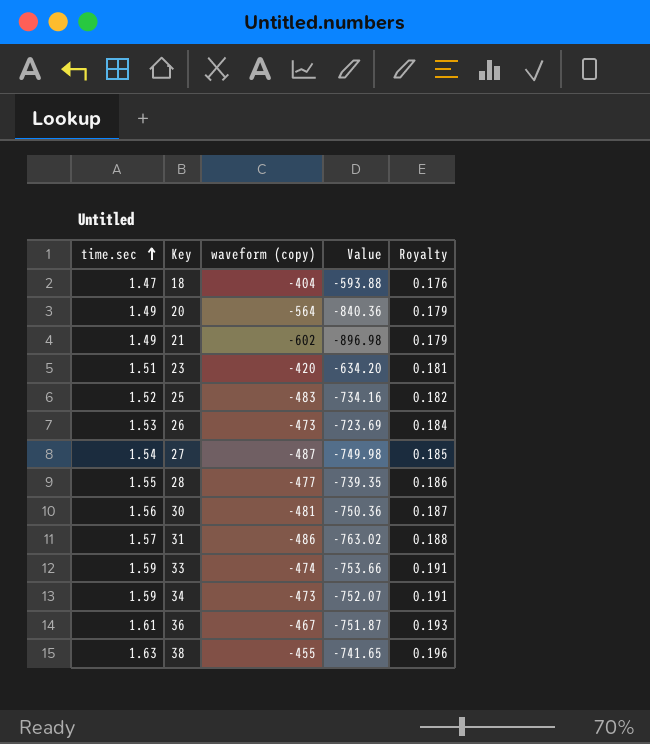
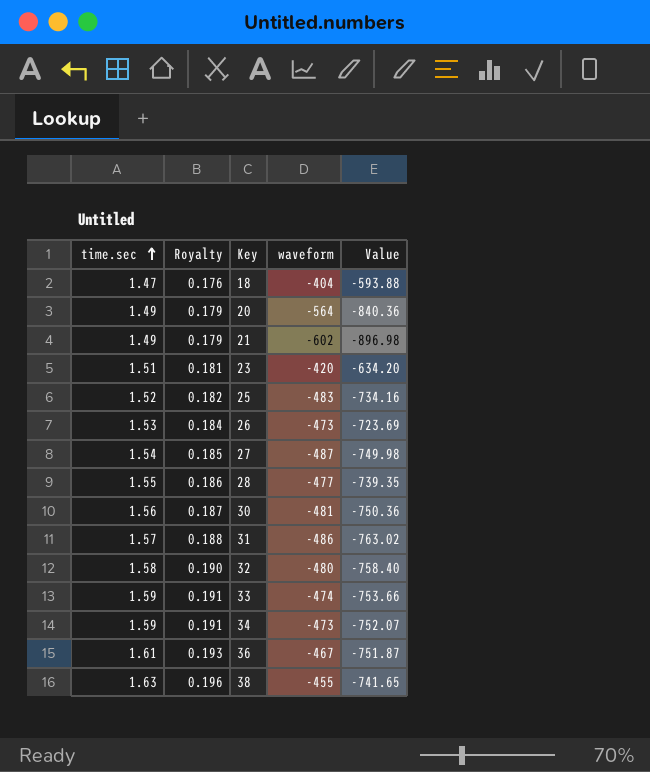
column Royalty | position: 5 -> 2
column name: waveform (copy) -> waveform
row 32: none -> 1.58 | 0.190 | -480 | -758.40

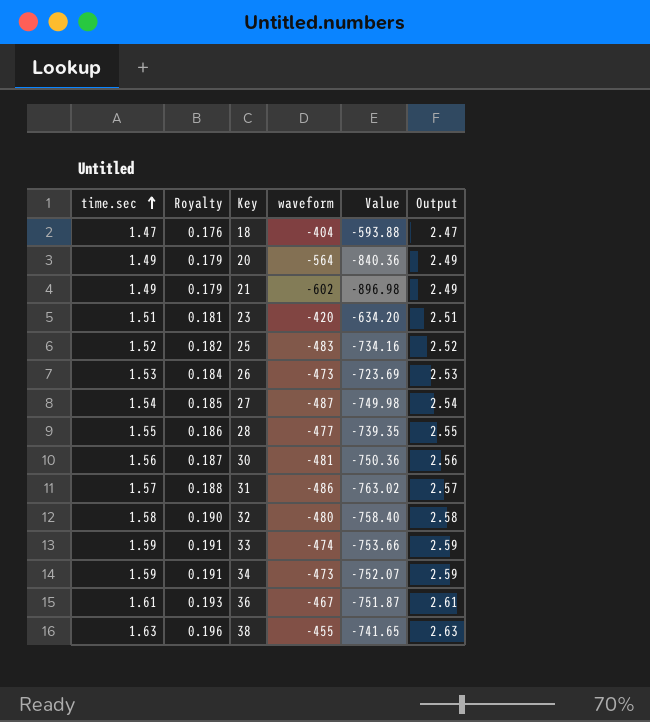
column Output | formula: none -> [time.sec] + 1

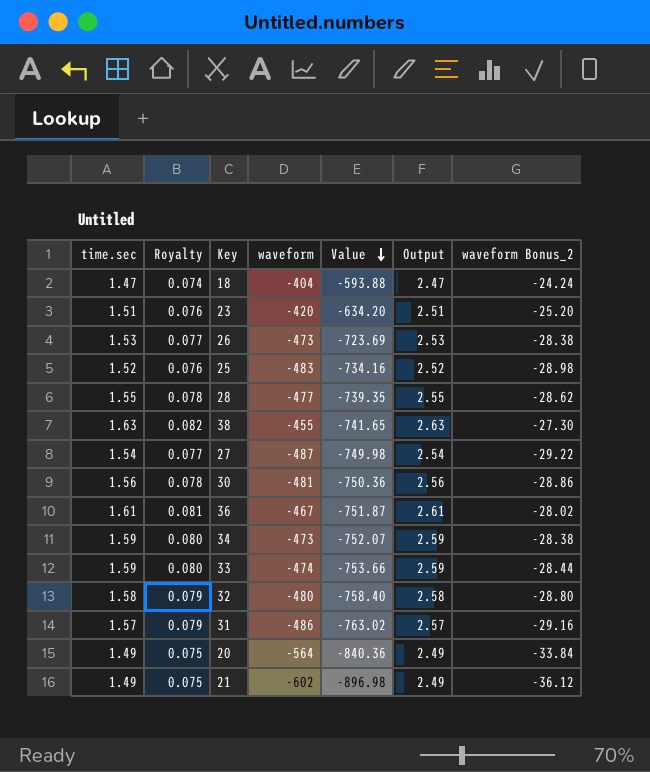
row order: time.sec ascending -> Value descending
column Royalty | formula: [time.sec] * 0.12 -> [time.sec] * 0.05
column waveform Bonus_2 | formula: none -> [waveform] * 0.06

